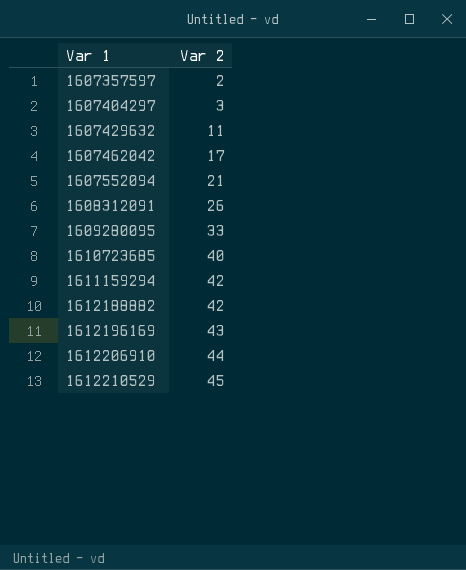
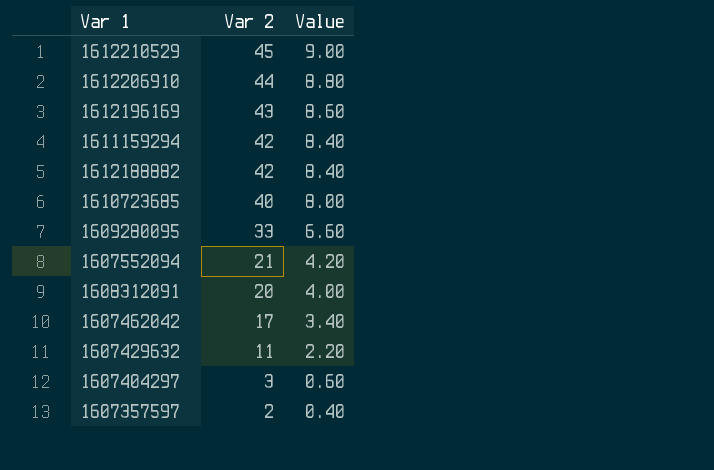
row order: Var 1 ascending -> Var 2 descending
column Value | formula: none -> [Var 2] * 0.2
1608312091 | Var 2: 26 -> 20

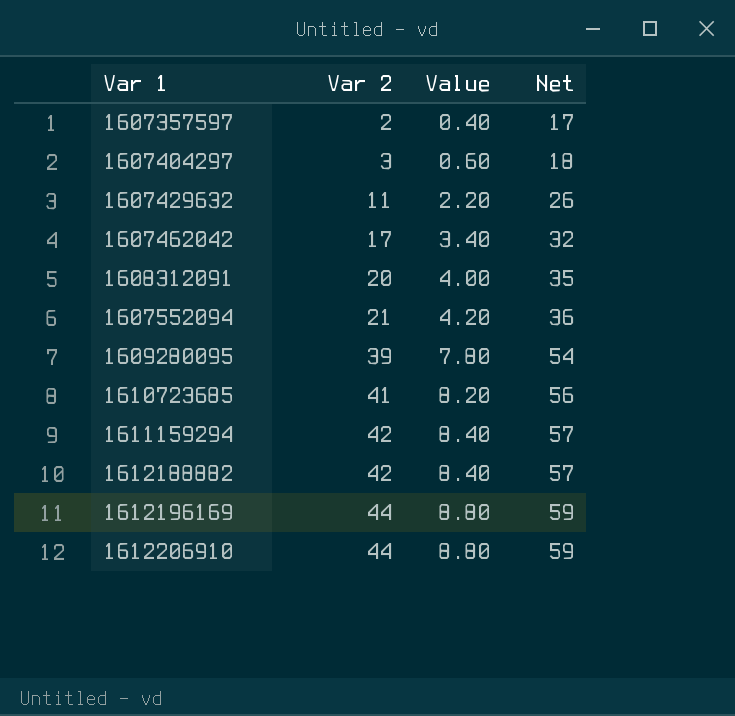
row order: Var 2 descending -> Var 2 ascending
column Net | formula: none -> [Var 2] + 15
row 1612210529: 45 | 9.00 -> none
1609280095 | Var 2: 33 -> 39
1609280095 | Value: 6.60 -> 7.80
1610723685 | Var 2: 40 -> 41
1610723685 | Value: 8.00 -> 8.20
1612196169 | Var 2: 43 -> 44
1612196169 | Value: 8.60 -> 8.80

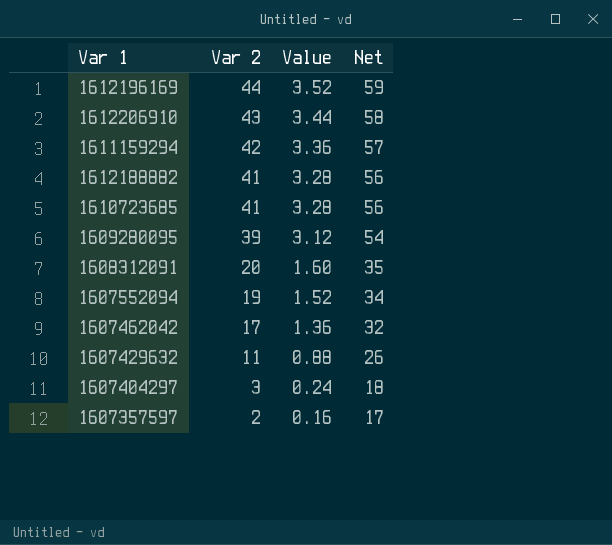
row order: Var 2 ascending -> Var 2 descending
column Value | formula: [Var 2] * 0.2 -> [Var 2] * 0.08
1612206910 | Var 2: 44 -> 43
1612206910 | Net: 59 -> 58
1612188882 | Var 2: 42 -> 41
1612188882 | Net: 57 -> 56
1607552094 | Var 2: 21 -> 19
1607552094 | Net: 36 -> 34

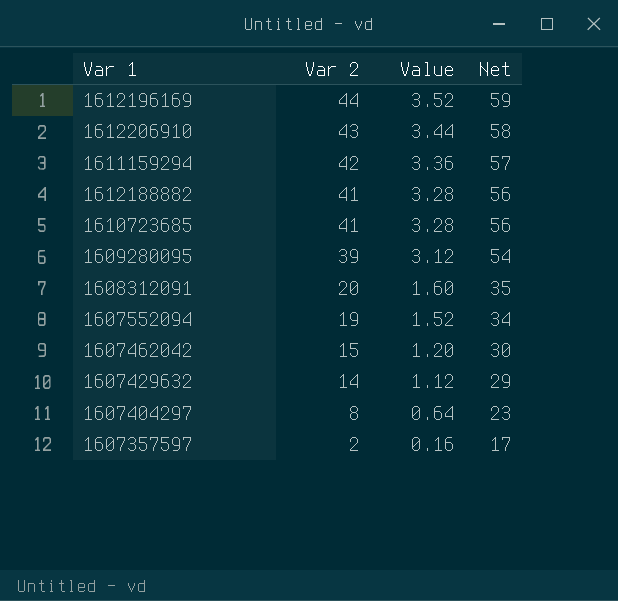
1607462042 | Var 2: 17 -> 15
1607462042 | Value: 1.36 -> 1.20
1607462042 | Net: 32 -> 30
1607429632 | Var 2: 11 -> 14
1607429632 | Value: 0.88 -> 1.12
1607429632 | Net: 26 -> 29
1607404297 | Var 2: 3 -> 8
1607404297 | Value: 0.24 -> 0.64
1607404297 | Net: 18 -> 23

